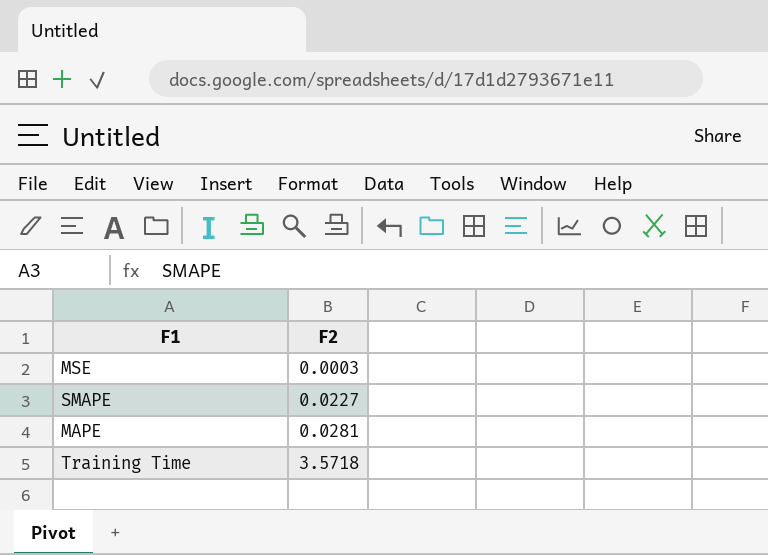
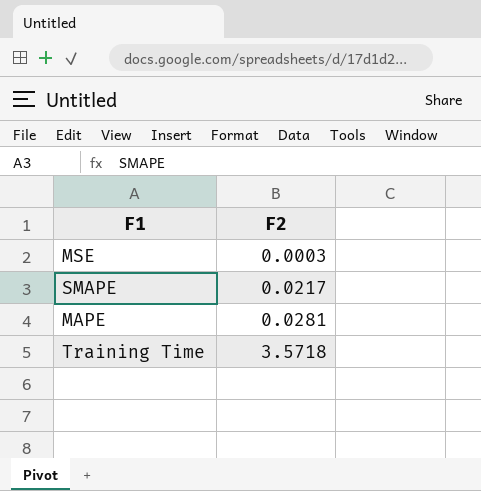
SMAPE | F2: 0.0227 -> 0.0217

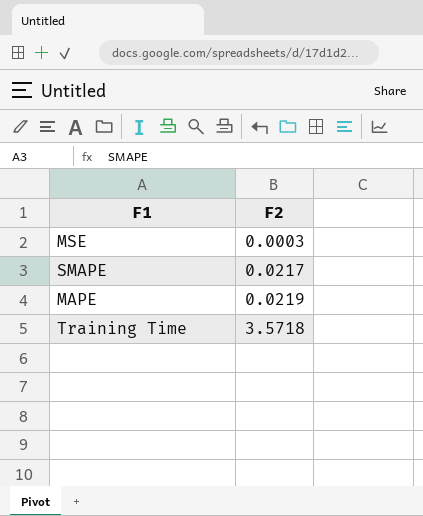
MAPE | F2: 0.0281 -> 0.0219

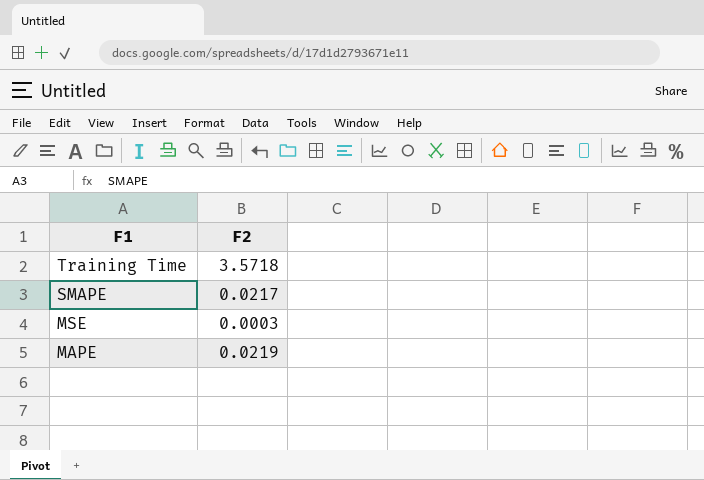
row order: F2 ascending -> F1 descending

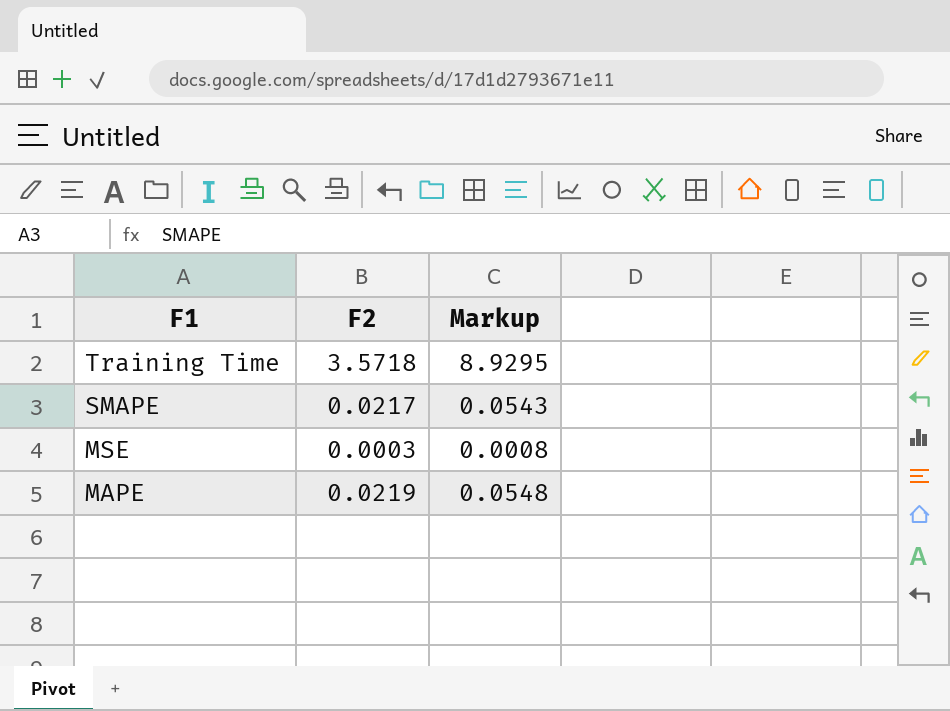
column Markup | formula: none -> [F2] * 2.5

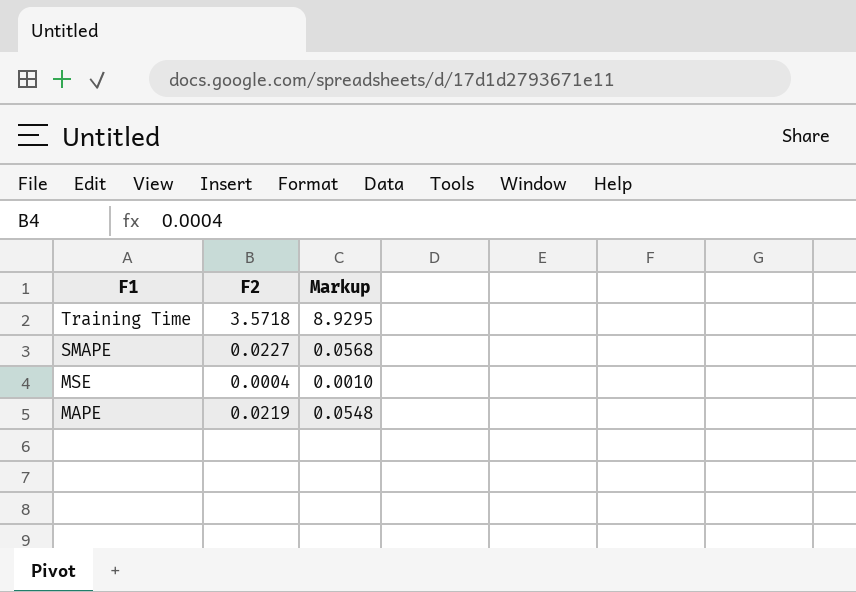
SMAPE | F2: 0.0217 -> 0.0227
SMAPE | Markup: 0.0543 -> 0.0568
MSE | F2: 0.0003 -> 0.0004
MSE | Markup: 0.0008 -> 0.0010

